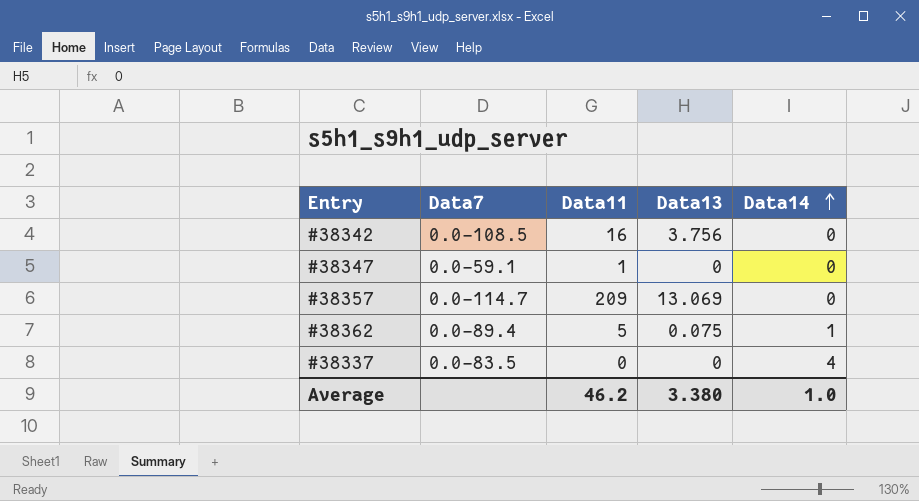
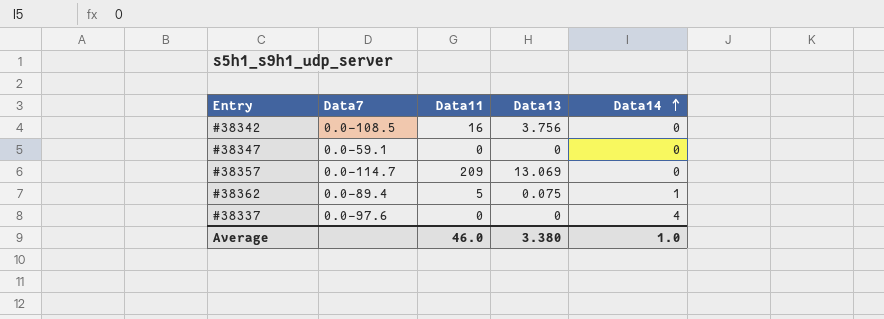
#38347 | Data11: 1 -> 0
#38337 | Data7: 0.0-83.5 -> 0.0-97.6
Average | Data11: 46.2 -> 46.0

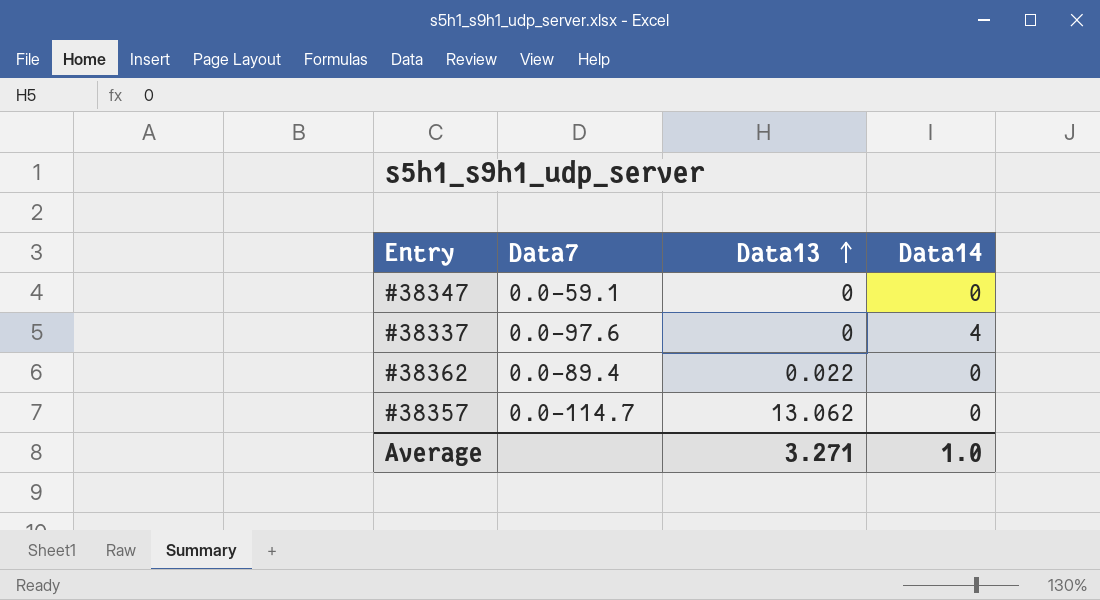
row order: Data14 ascending -> Data13 ascending
column Data11 | position: 3 -> none
row #38342: 0.0-108.5 | 16 | 3.756 | 0 -> none
#38362 | Data13: 0.075 -> 0.022
#38362 | Data14: 1 -> 0
#38357 | Data13: 13.069 -> 13.062
Average | Data13: 3.380 -> 3.271

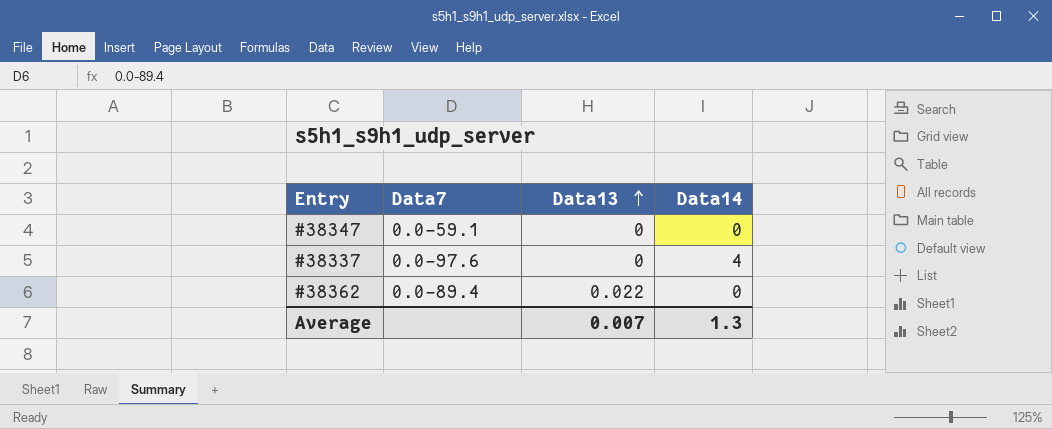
row #38357: 0.0-114.7 | 13.062 | 0 -> none
Average | Data13: 3.271 -> 0.007
Average | Data14: 1.0 -> 1.3

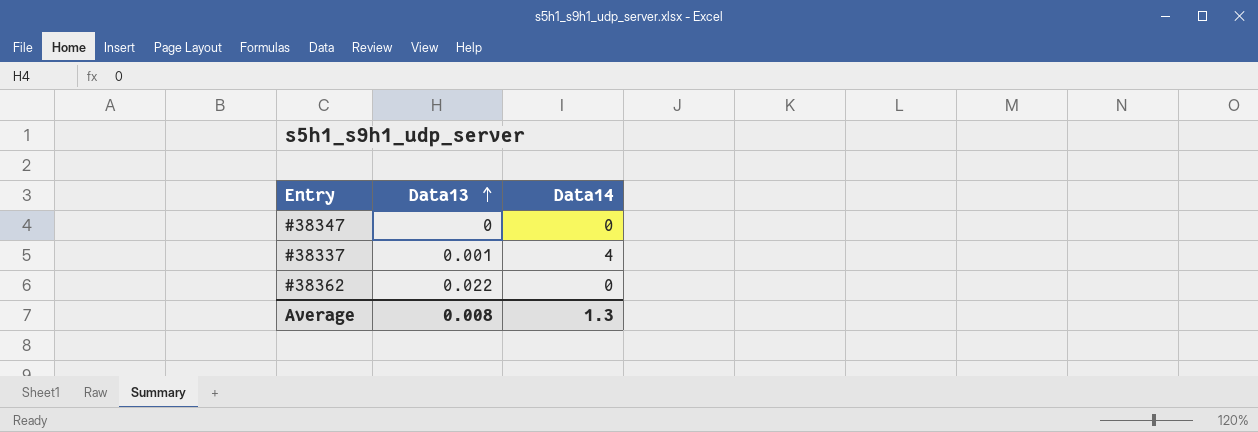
column Data7 | position: 2 -> none
#38337 | Data13: 0 -> 0.001
Average | Data13: 0.007 -> 0.008

